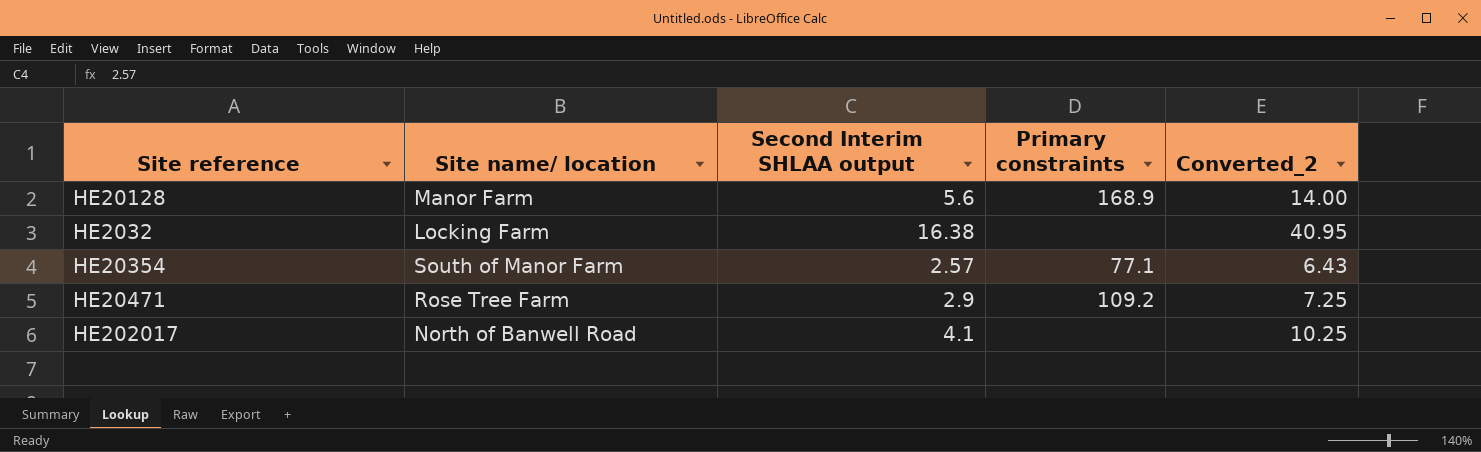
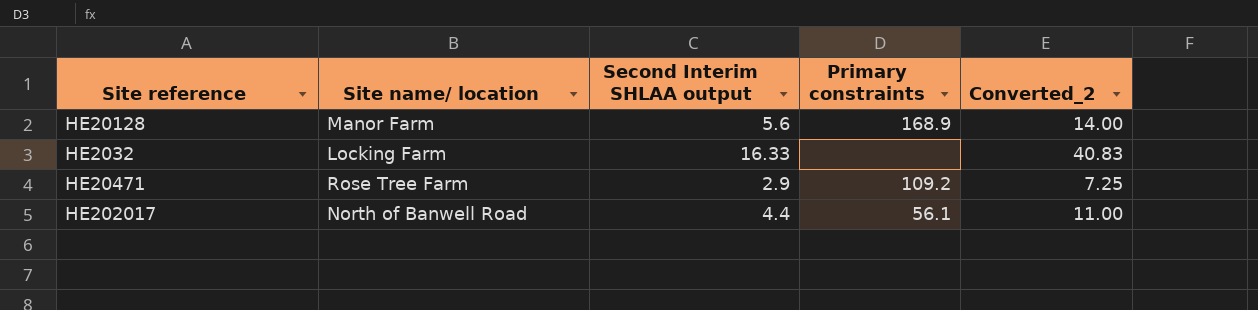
row HE20354: South of Manor Farm | 2.57 | 77.1 | 6.43 -> none
HE2032 | Second Interim SHLAA output: 16.38 -> 16.33
HE2032 | Converted_2: 40.95 -> 40.83
HE202017 | Second Interim SHLAA output: 4.1 -> 4.4
HE202017 | Primary constraints: none -> 56.1
HE202017 | Converted_2: 10.25 -> 11.00

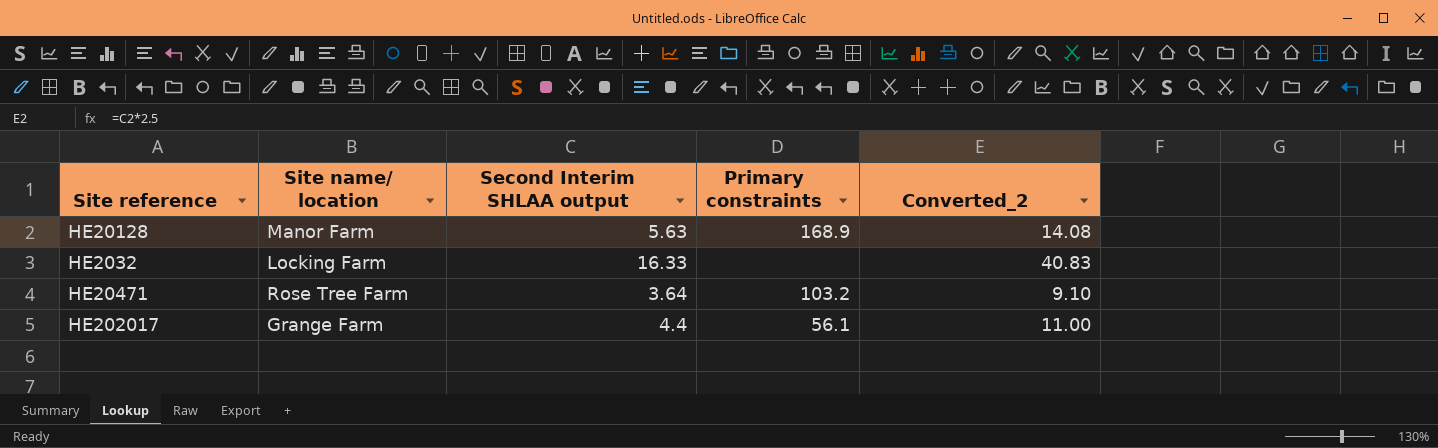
HE20128 | Second Interim SHLAA output: 5.6 -> 5.63
HE20128 | Converted_2: 14.00 -> 14.08
HE20471 | Second Interim SHLAA output: 2.9 -> 3.64
HE20471 | Primary constraints: 109.2 -> 103.2
HE20471 | Converted_2: 7.25 -> 9.10
HE202017 | Site name/ location: North of Banwell Road -> Grange Farm

